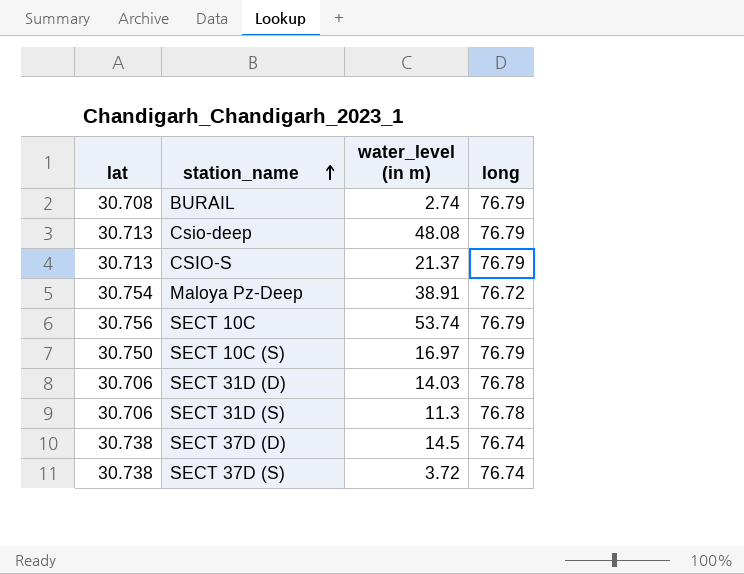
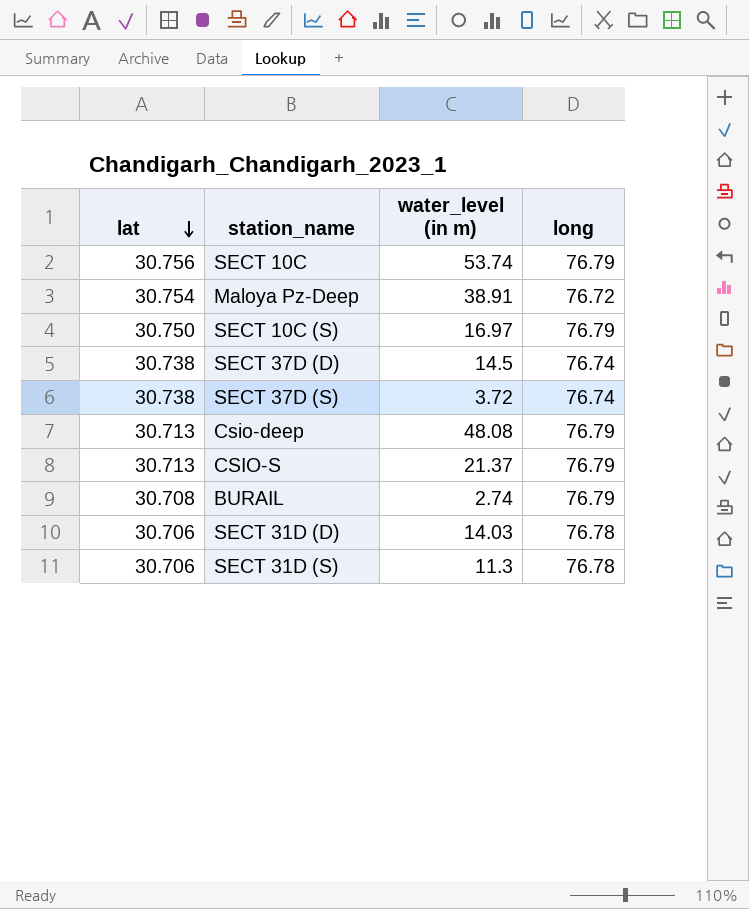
row order: station_name ascending -> lat descending

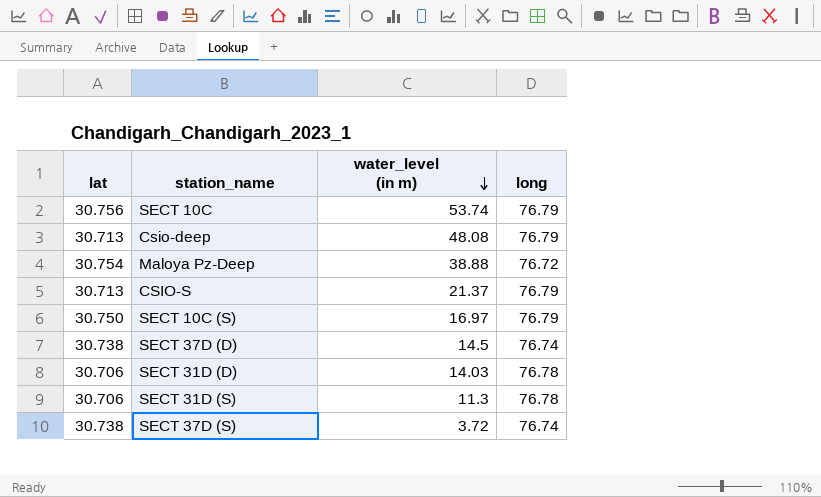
row order: lat descending -> water_level (in m) descending
row BURAIL: 30.708 | 2.74 | 76.79 -> none
Maloya Pz-Deep | water_level (in m): 38.91 -> 38.88

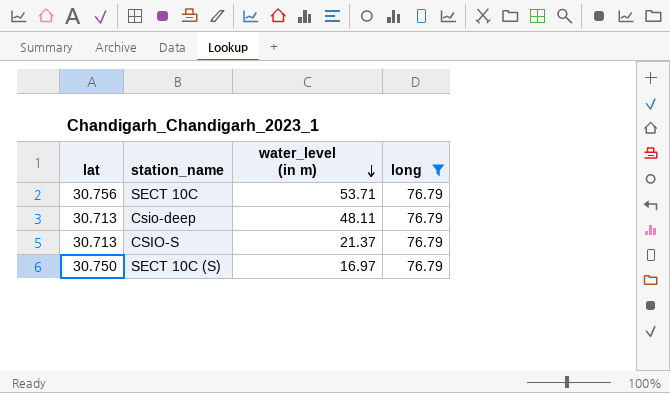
filter: none -> long = 76.79
SECT 10C | water_level (in m): 53.74 -> 53.71
Csio-deep | water_level (in m): 48.08 -> 48.11

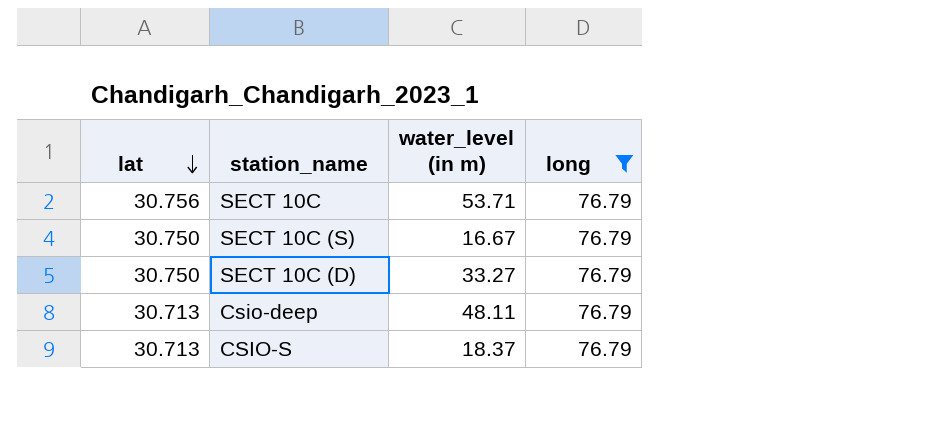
row order: water_level (in m) descending -> lat descending
SECT 10C (S) | water_level (in m): 16.97 -> 16.67
row SECT 10C (D): none -> 30.750 | 33.27 | 76.79
CSIO-S | water_level (in m): 21.37 -> 18.37

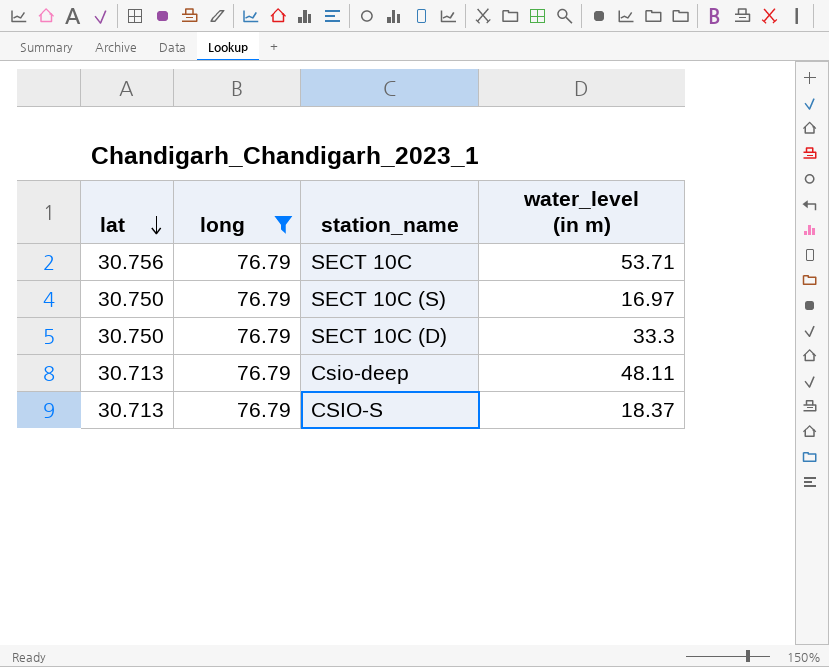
column long | position: 4 -> 2
SECT 10C (S) | water_level (in m): 16.67 -> 16.97
SECT 10C (D) | water_level (in m): 33.27 -> 33.3

